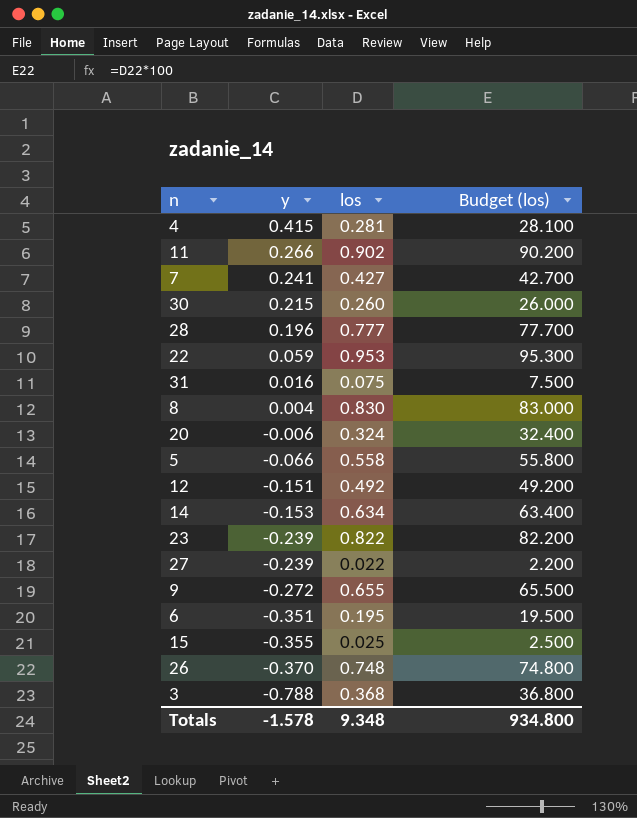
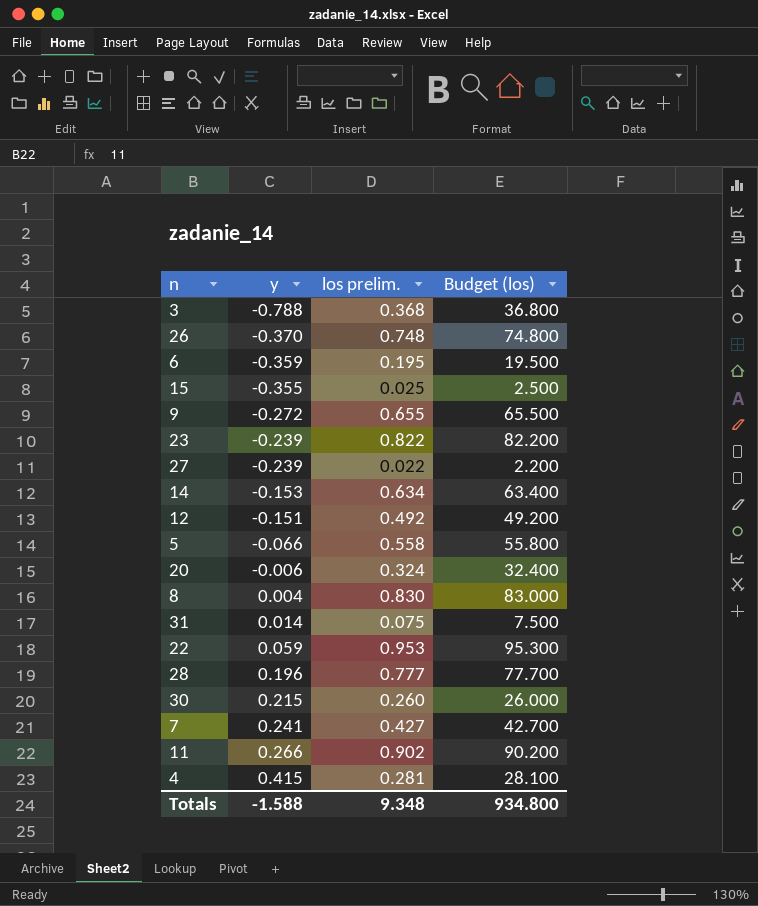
row order: y descending -> y ascending
column name: los -> los prelim.
6 | y: -0.351 -> -0.359
31 | y: 0.016 -> 0.014
Totals | y: -1.578 -> -1.588

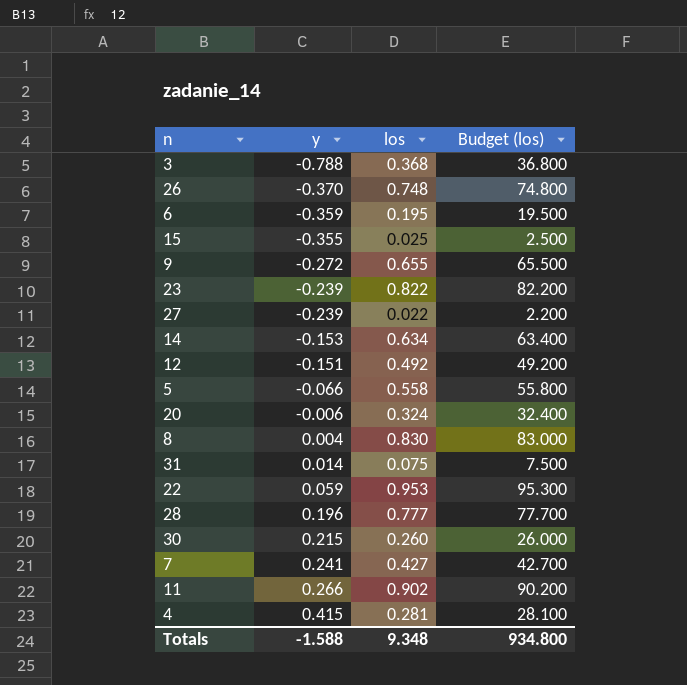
column name: los prelim. -> los

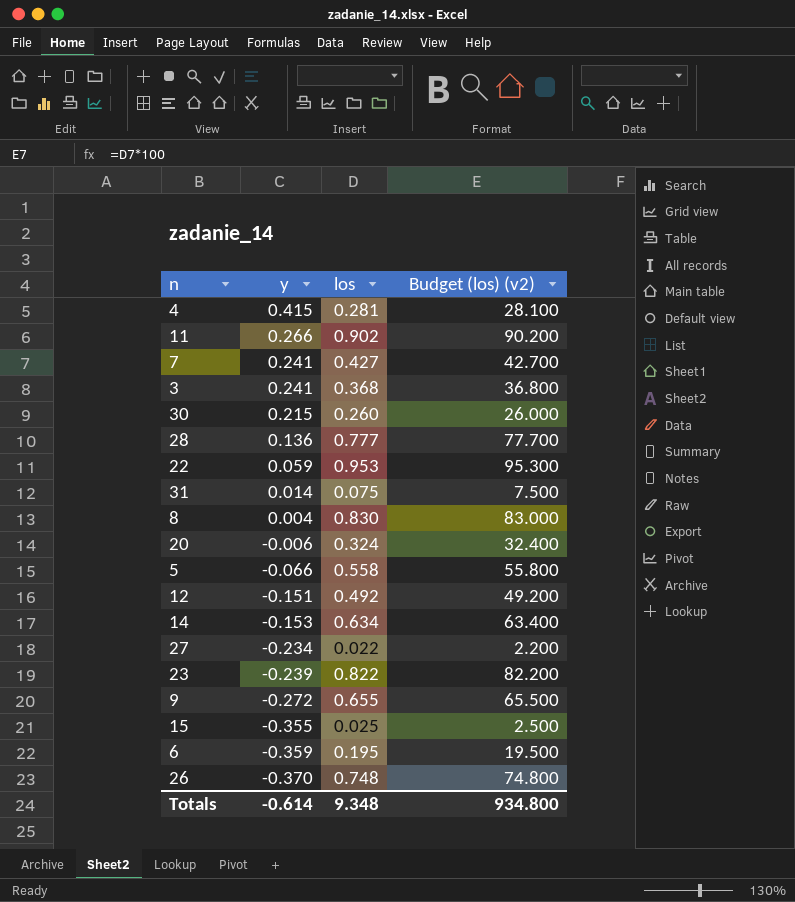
row order: y ascending -> y descending
column name: Budget (los) -> Budget (los) (v2)
3 | y: -0.788 -> 0.241
28 | y: 0.196 -> 0.136
27 | y: -0.239 -> -0.234
Totals | y: -1.588 -> -0.614

